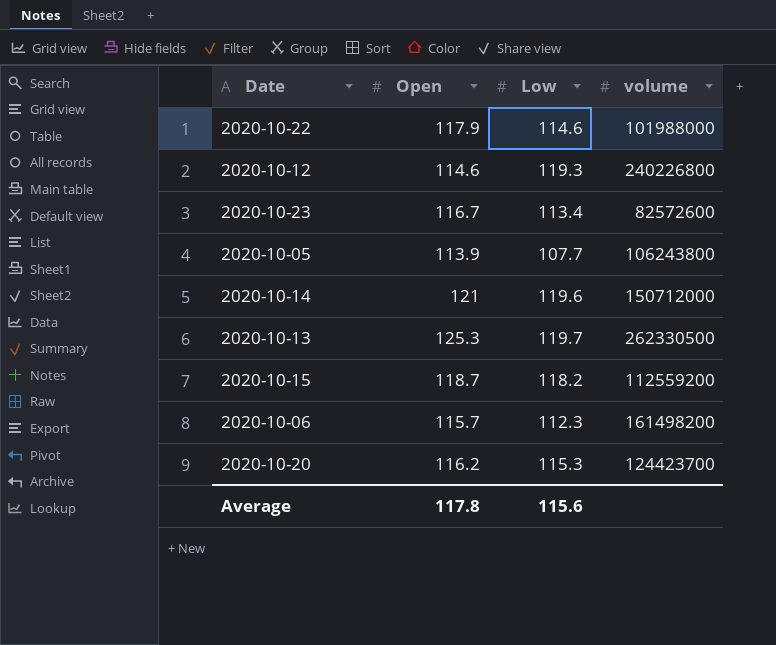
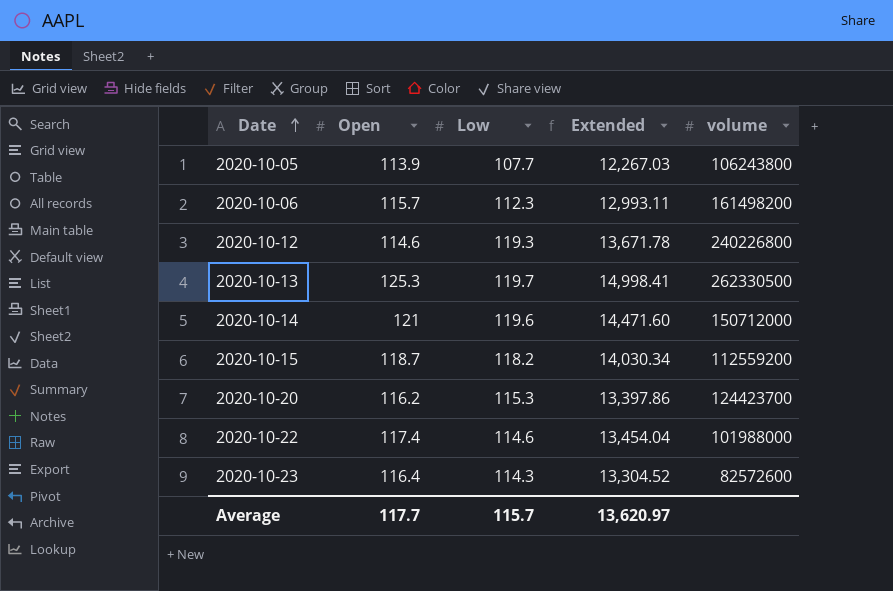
row order: none -> Date ascending
column Extended | formula: none -> [Open] * [Low]
2020-10-22 | Open: 117.9 -> 117.4
2020-10-23 | Open: 116.7 -> 116.4
2020-10-23 | Low: 113.4 -> 114.3
Average | Open: 117.8 -> 117.7
Average | Low: 115.6 -> 115.7

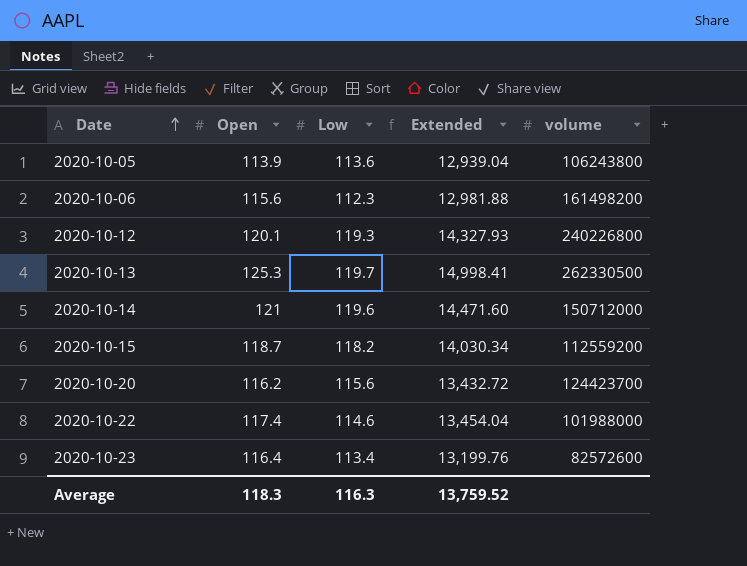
2020-10-05 | Low: 107.7 -> 113.6
2020-10-05 | Extended: 12,267.03 -> 12,939.04
2020-10-06 | Open: 115.7 -> 115.6
2020-10-06 | Extended: 12,993.11 -> 12,981.88
2020-10-12 | Open: 114.6 -> 120.1
2020-10-12 | Extended: 13,671.78 -> 14,327.93
2020-10-20 | Low: 115.3 -> 115.6
2020-10-20 | Extended: 13,397.86 -> 13,432.72
2020-10-23 | Low: 114.3 -> 113.4
2020-10-23 | Extended: 13,304.52 -> 13,199.76
Average | Open: 117.7 -> 118.3
Average | Low: 115.7 -> 116.3
Average | Extended: 13,620.97 -> 13,759.52

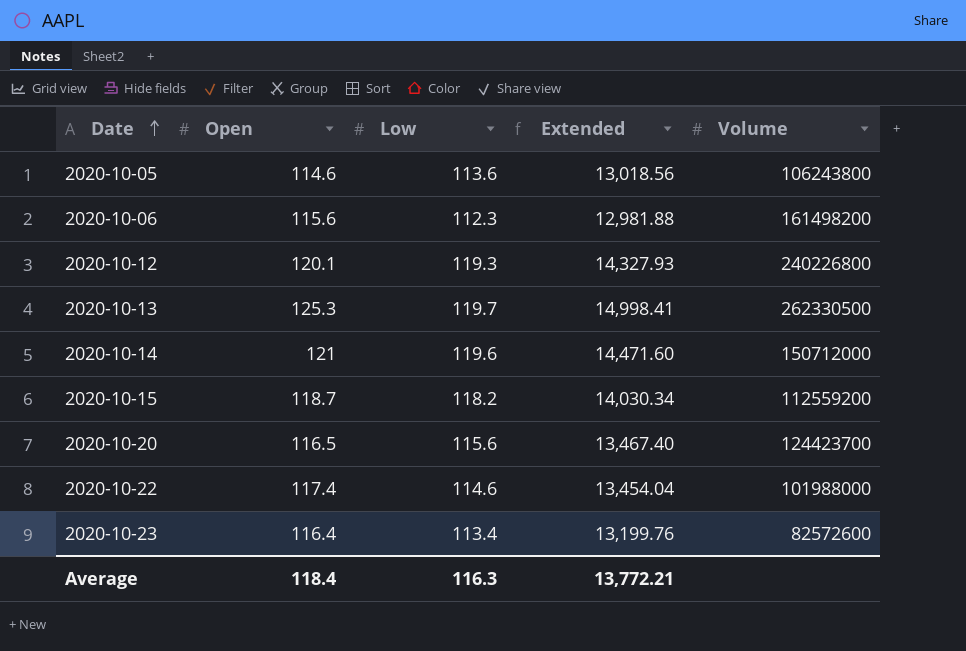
column name: volume -> Volume
2020-10-05 | Open: 113.9 -> 114.6
2020-10-05 | Extended: 12,939.04 -> 13,018.56
2020-10-20 | Open: 116.2 -> 116.5
2020-10-20 | Extended: 13,432.72 -> 13,467.40
Average | Open: 118.3 -> 118.4
Average | Extended: 13,759.52 -> 13,772.21

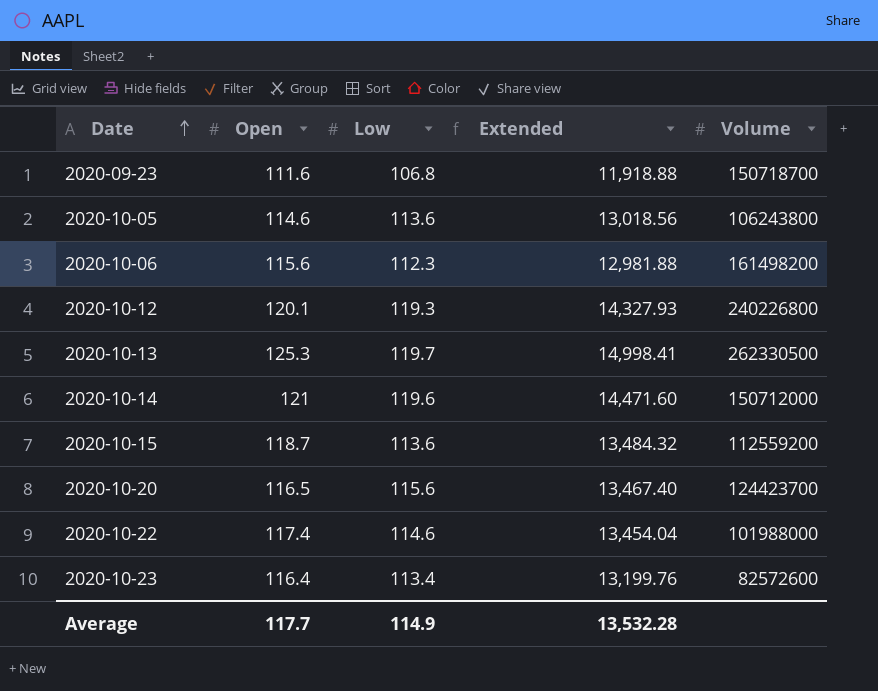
row 2020-09-23: none -> 111.6 | 106.8 | 11,918.88 | 150718700
2020-10-15 | Low: 118.2 -> 113.6
2020-10-15 | Extended: 14,030.34 -> 13,484.32
Average | Open: 118.4 -> 117.7
Average | Low: 116.3 -> 114.9
Average | Extended: 13,772.21 -> 13,532.28

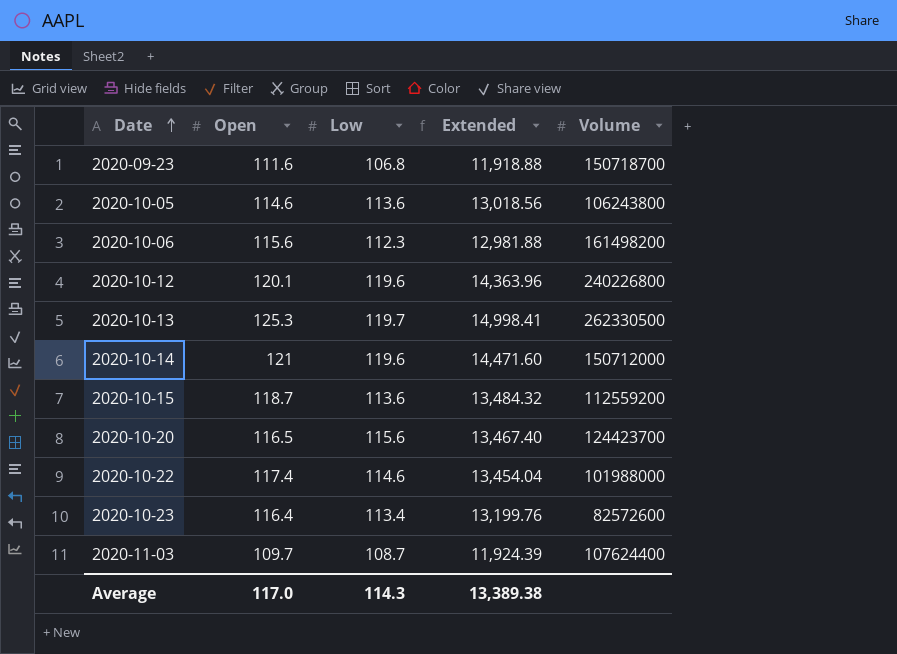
2020-10-12 | Low: 119.3 -> 119.6
2020-10-12 | Extended: 14,327.93 -> 14,363.96
row 2020-11-03: none -> 109.7 | 108.7 | 11,924.39 | 107624400
Average | Open: 117.7 -> 117.0
Average | Low: 114.9 -> 114.3
Average | Extended: 13,532.28 -> 13,389.38

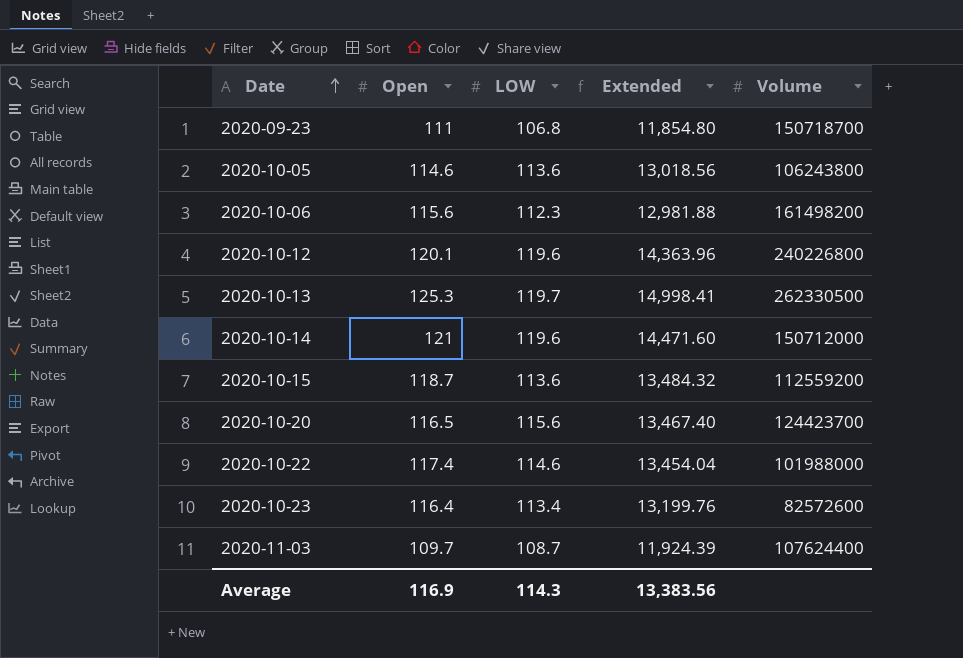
column name: Low -> LOW
2020-09-23 | Open: 111.6 -> 111
2020-09-23 | Extended: 11,918.88 -> 11,854.80
Average | Open: 117.0 -> 116.9
Average | Extended: 13,389.38 -> 13,383.56

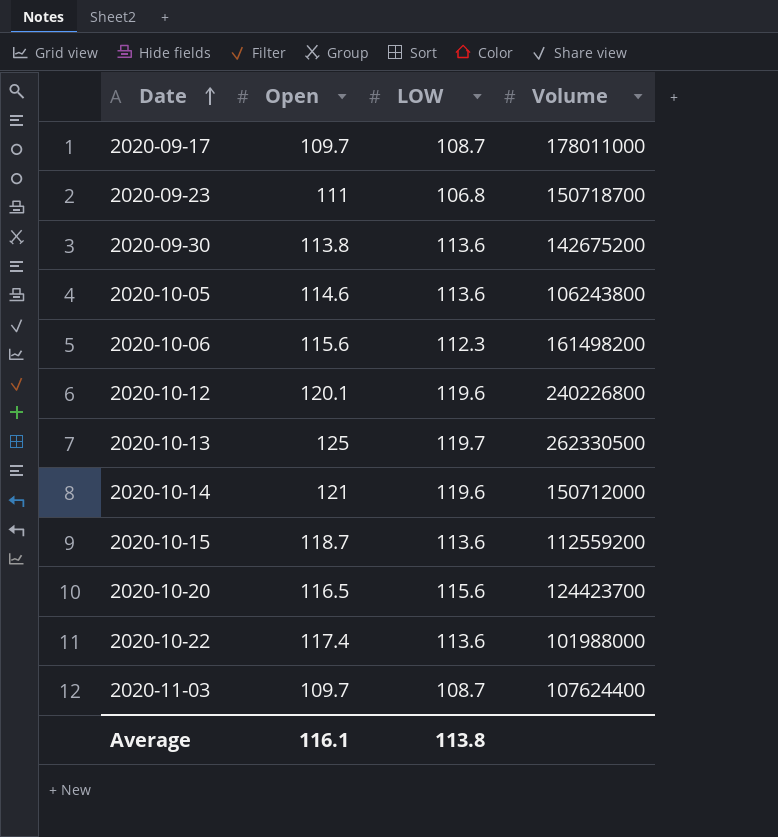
column Extended | formula: [Open] * [LOW] -> none
row 2020-10-23: 116.4 | 113.4 | 13,199.76 | 82572600 -> none
row 2020-09-17: none -> 109.7 | 108.7 | 178011000
row 2020-09-30: none -> 113.8 | 113.6 | 142675200
2020-10-13 | Open: 125.3 -> 125
2020-10-22 | LOW: 114.6 -> 113.6
Average | Open: 116.9 -> 116.1
Average | LOW: 114.3 -> 113.8

